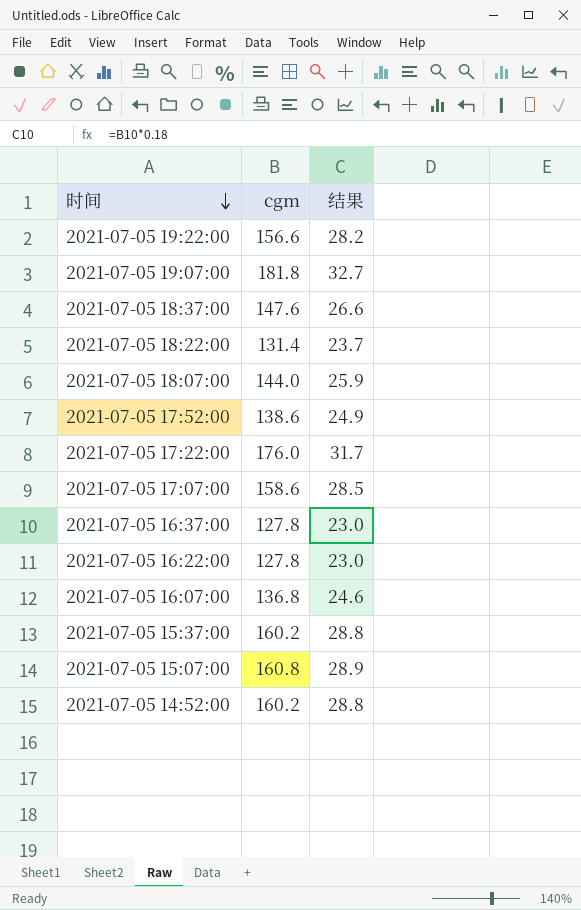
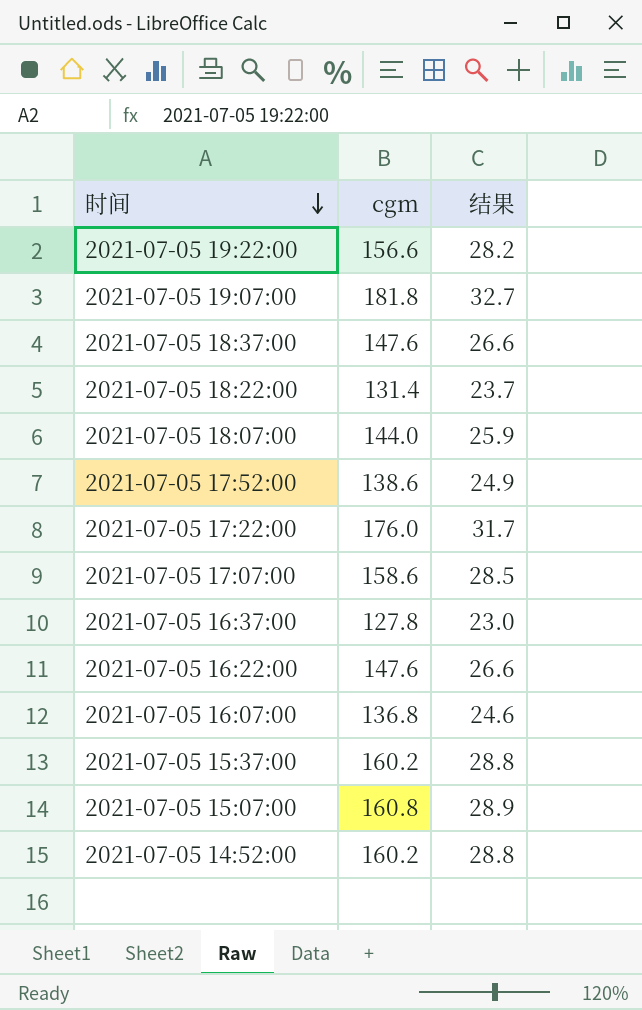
2021-07-05 16:22:00 | cgm: 127.8 -> 147.6
2021-07-05 16:22:00 | 结果: 23.0 -> 26.6

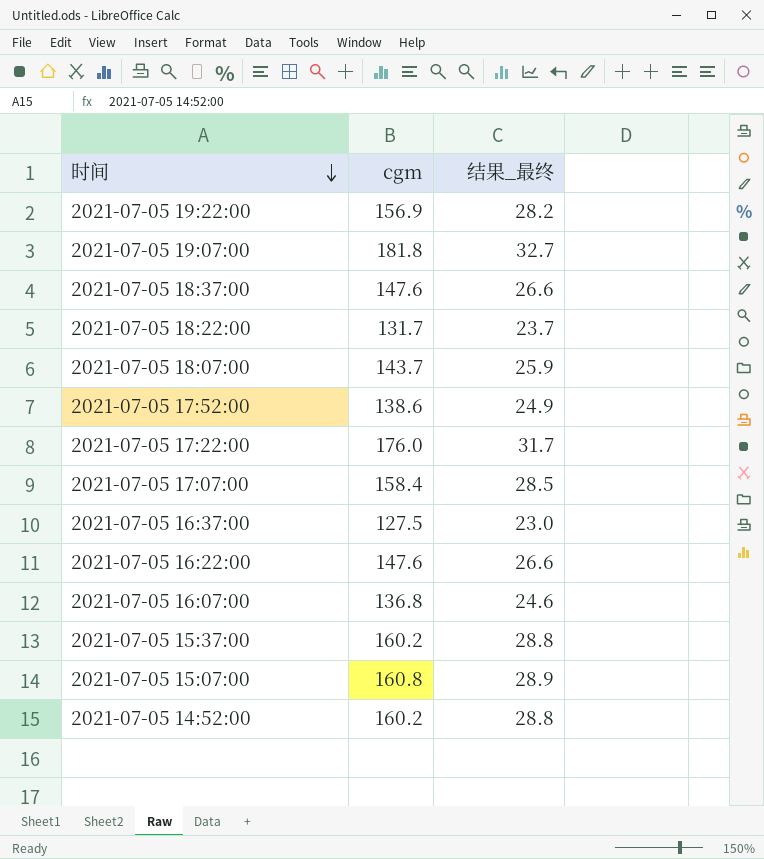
column name: 结果 -> 结果_最终
2021-07-05 19:22:00 | cgm: 156.6 -> 156.9
2021-07-05 18:22:00 | cgm: 131.4 -> 131.7
2021-07-05 18:07:00 | cgm: 144.0 -> 143.7
2021-07-05 17:07:00 | cgm: 158.6 -> 158.4
2021-07-05 16:37:00 | cgm: 127.8 -> 127.5

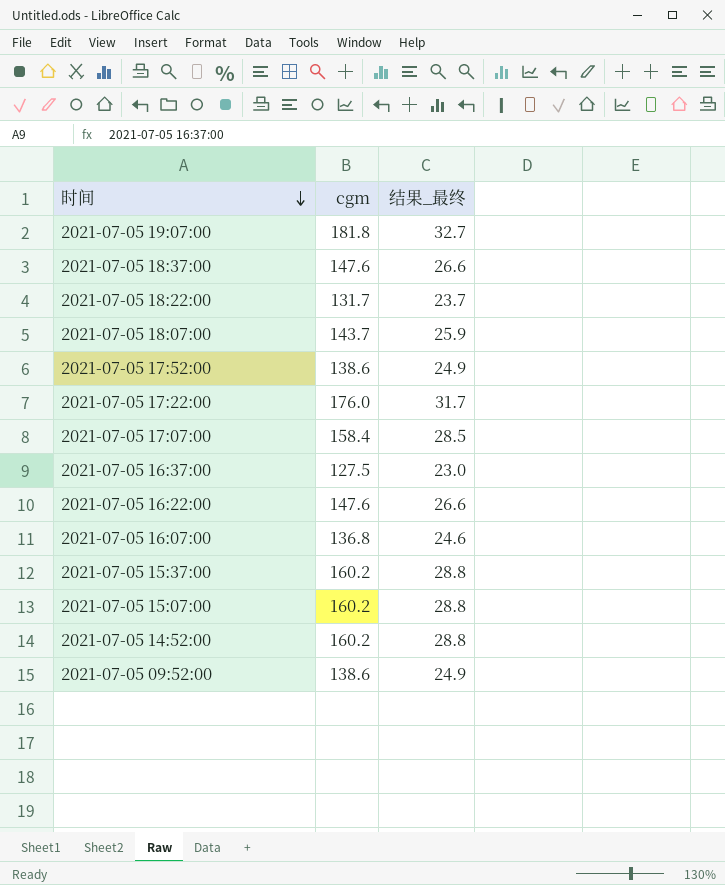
row 2021-07-05 19:22:00: 156.9 | 28.2 -> none
2021-07-05 15:07:00 | cgm: 160.8 -> 160.2
2021-07-05 15:07:00 | 结果_最终: 28.9 -> 28.8
row 2021-07-05 09:52:00: none -> 138.6 | 24.9

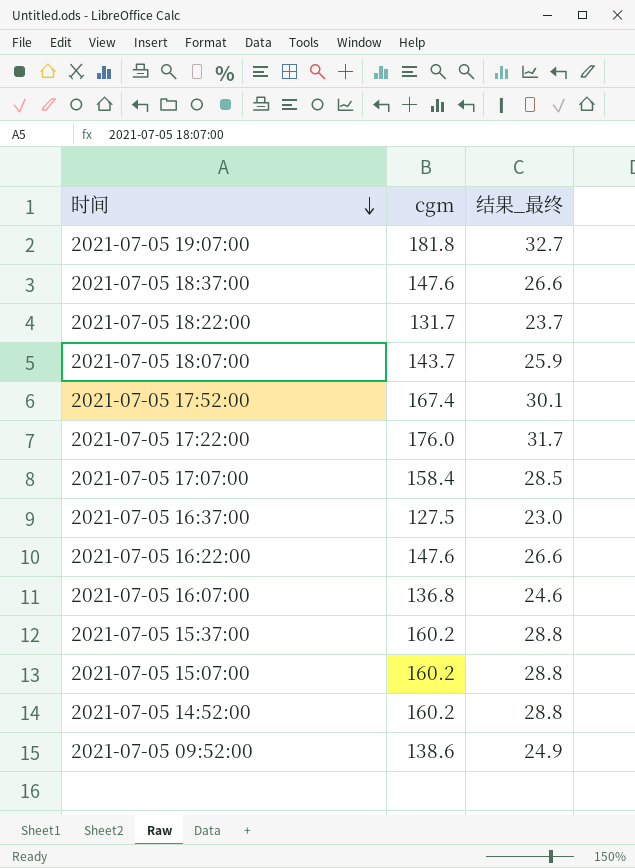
2021-07-05 17:52:00 | cgm: 138.6 -> 167.4
2021-07-05 17:52:00 | 结果_最终: 24.9 -> 30.1

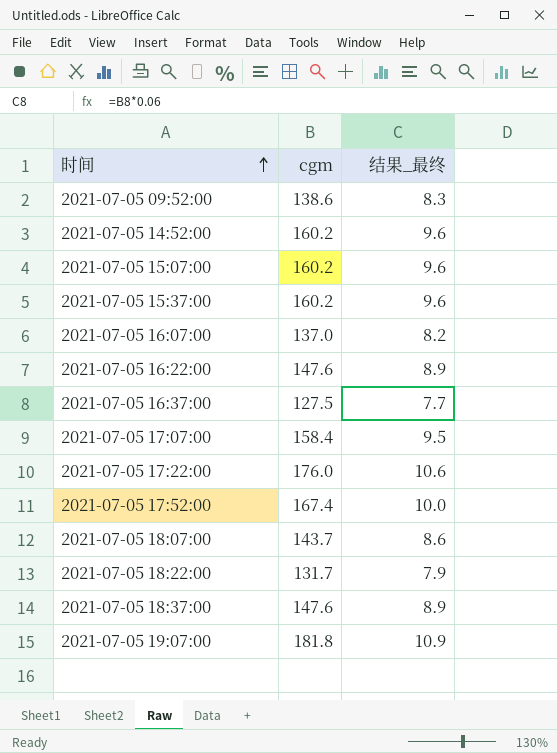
row order: 时间 descending -> 时间 ascending
column 结果_最终 | formula: [cgm] * 0.18 -> [cgm] * 0.06
2021-07-05 16:07:00 | cgm: 136.8 -> 137.0

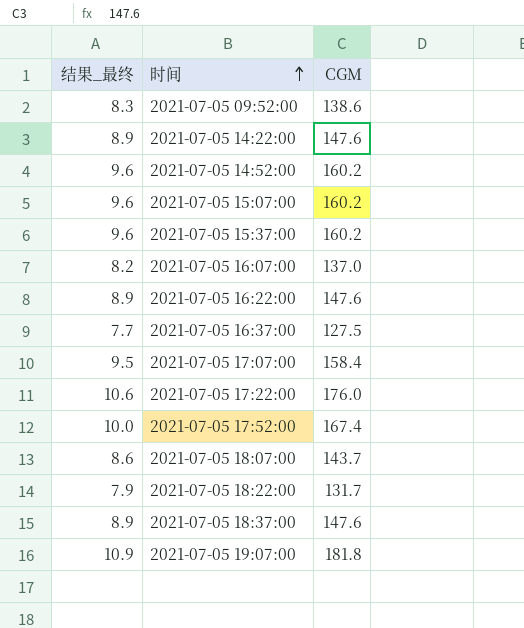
column 结果_最终 | position: 3 -> 1
column name: cgm -> CGM
row 2021-07-05 14:22:00: none -> 8.9 | 147.6

